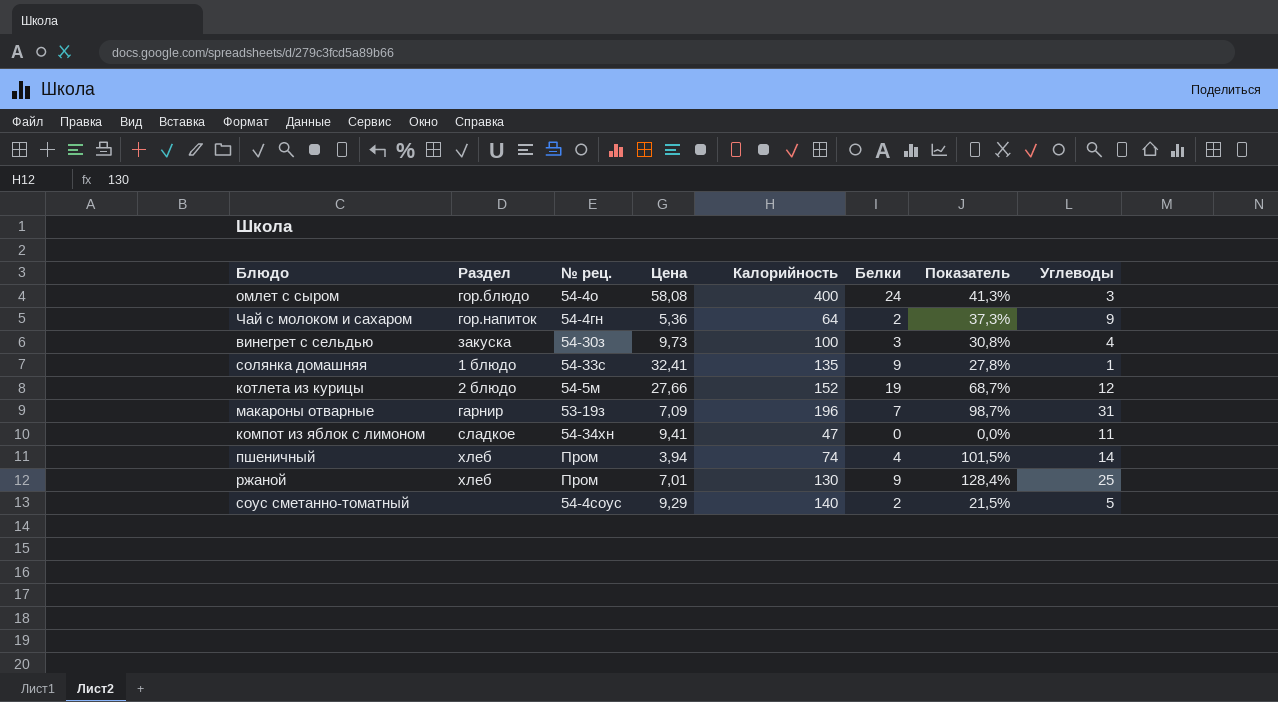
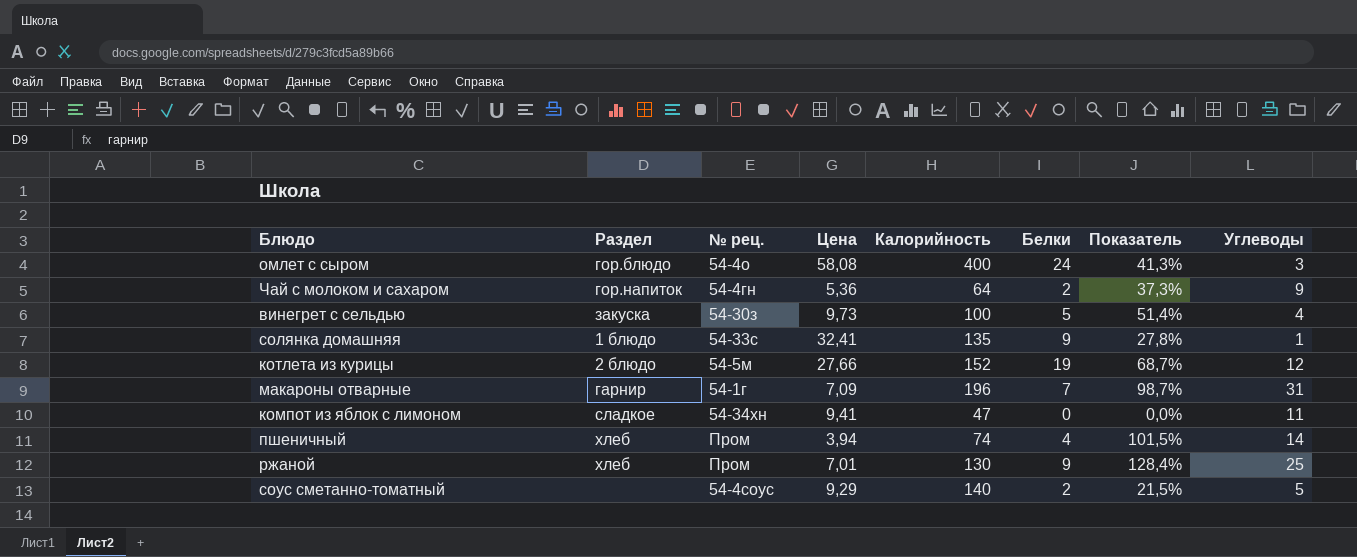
винегрет с сельдью | Белки: 3 -> 5
винегрет с сельдью | Показатель: 30,8% -> 51,4%
макароны отварные | № рец.: 53-19з -> 54-1г

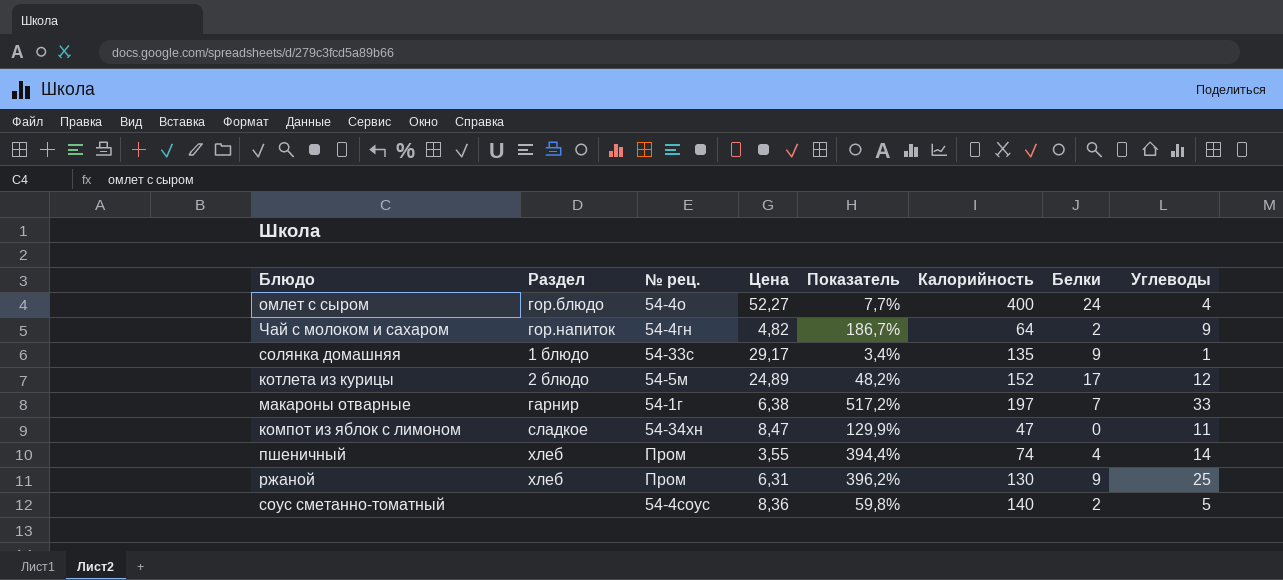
column Показатель | formula: [Белки] / [Цена] -> [Углеводы] / [Цена]
column Показатель | position: 7 -> 5
row винегрет с сельдью: закуска | 54-30з | 9,73 | 100 | 5 | 51,4% | 4 -> none
омлет с сыром | Цена: 58,08 -> 52,27
омлет с сыром | Углеводы: 3 -> 4
Чай с молоком и сахаром | Цена: 5,36 -> 4,82
солянка домашняя | Цена: 32,41 -> 29,17
котлета из курицы | Цена: 27,66 -> 24,89
котлета из курицы | Белки: 19 -> 17
макароны отварные | Цена: 7,09 -> 6,38
макароны отварные | Калорийность: 196 -> 197
макароны отварные | Углеводы: 31 -> 33
компот из яблок с лимоном | Цена: 9,41 -> 8,47
пшеничный | Цена: 3,94 -> 3,55
ржаной | Цена: 7,01 -> 6,31
соус сметанно-томатный | Цена: 9,29 -> 8,36

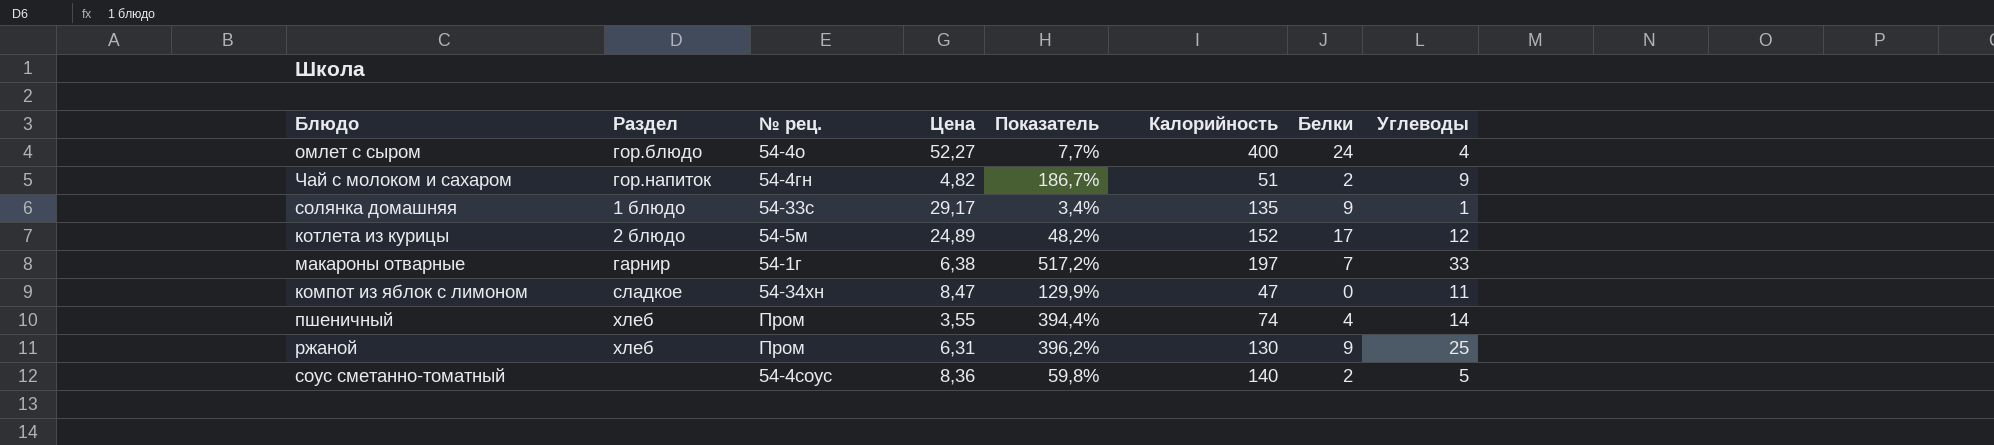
Чай с молоком и сахаром | Калорийность: 64 -> 51

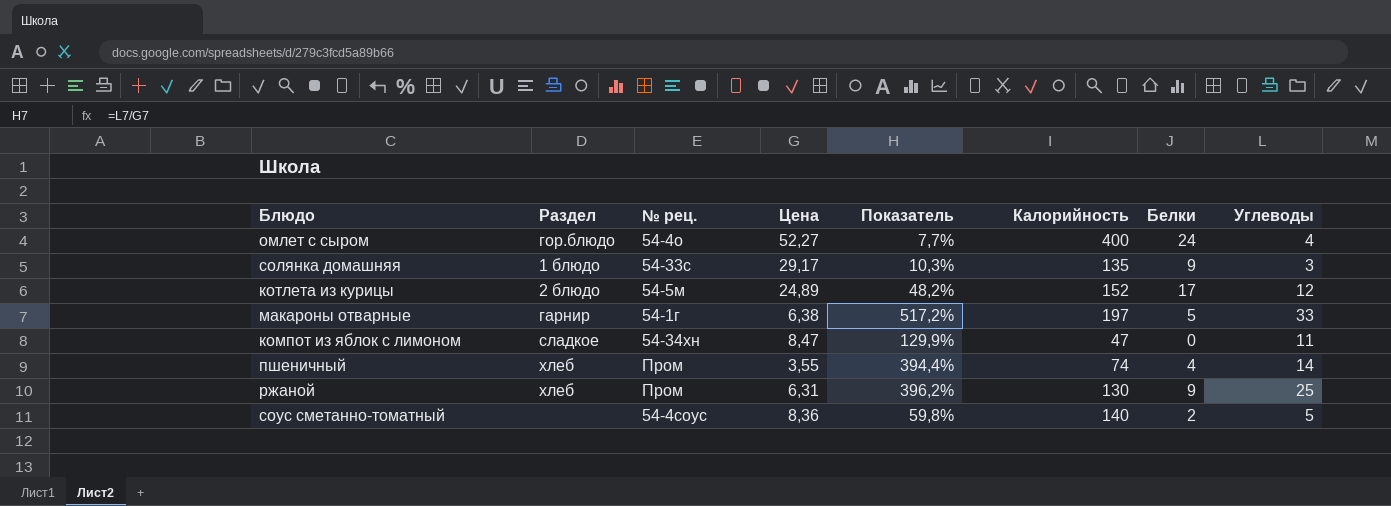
row Чай с молоком и сахаром: гор.напиток | 54-4гн | 4,82 | 186,7% | 51 | 2 | 9 -> none
солянка домашняя | Показатель: 3,4% -> 10,3%
солянка домашняя | Углеводы: 1 -> 3
макароны отварные | Белки: 7 -> 5

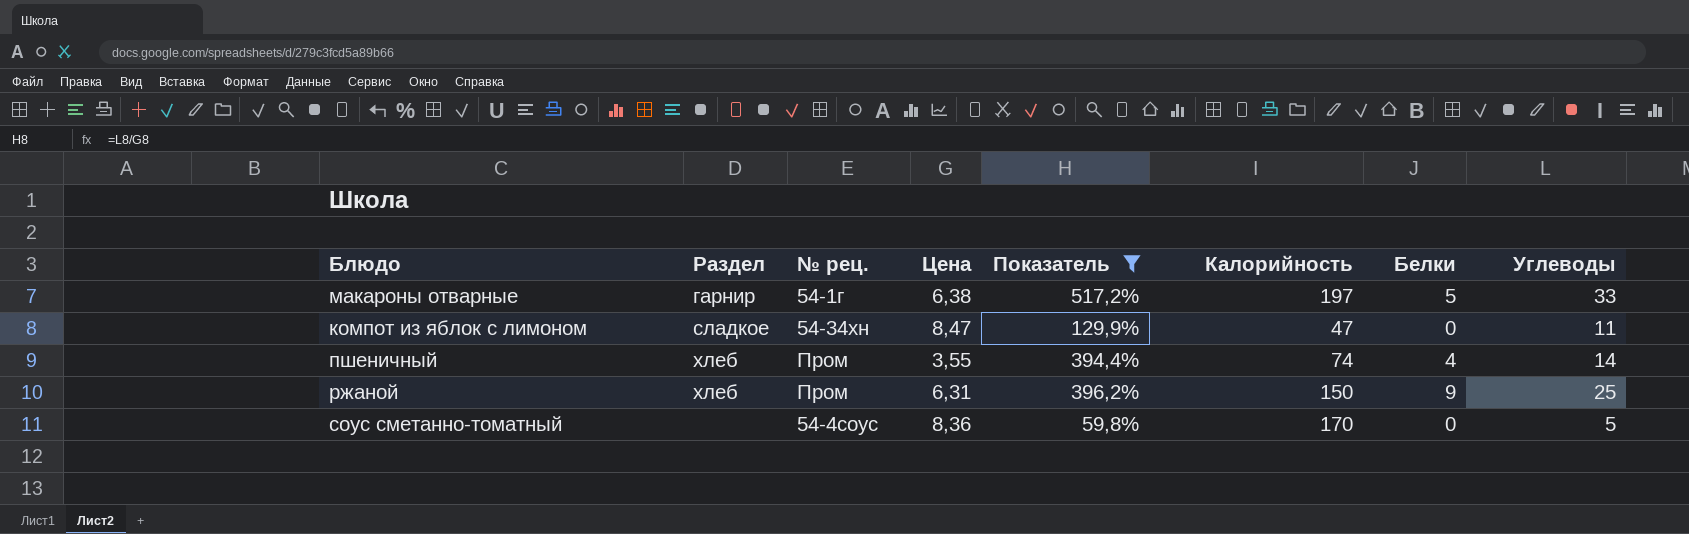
filter: none -> Показатель >= 59,8%
ржаной | Калорийность: 130 -> 150
соус сметанно-томатный | Калорийность: 140 -> 170
соус сметанно-томатный | Белки: 2 -> 0

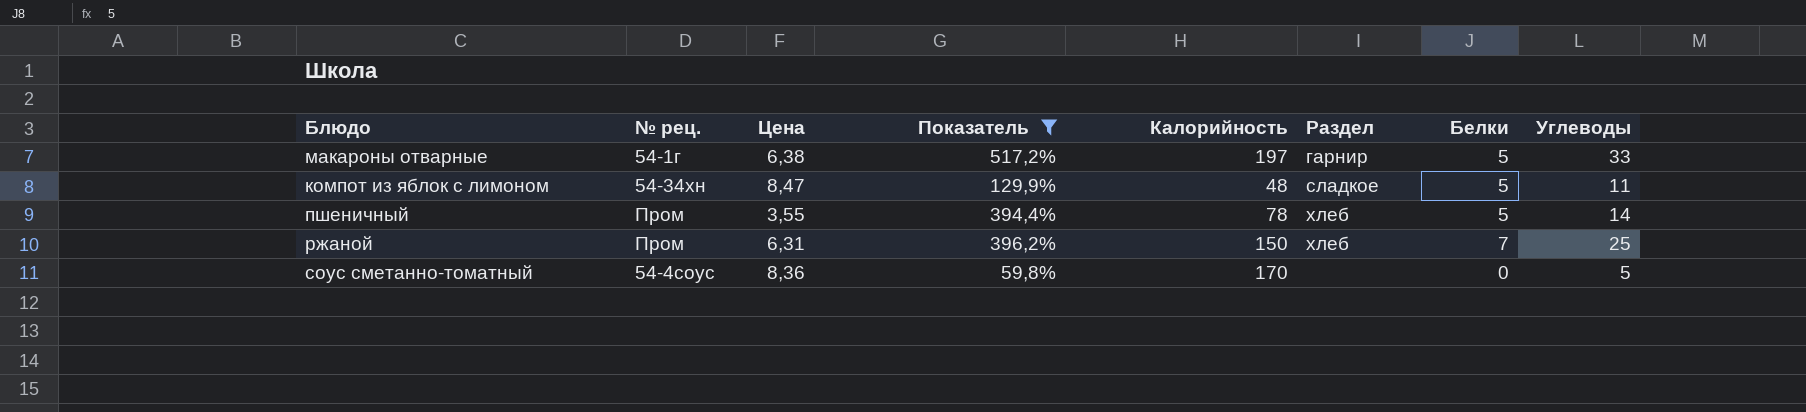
column Раздел | position: 2 -> 6
компот из яблок с лимоном | Калорийность: 47 -> 48
компот из яблок с лимоном | Белки: 0 -> 5
пшеничный | Калорийность: 74 -> 78
пшеничный | Белки: 4 -> 5
ржаной | Белки: 9 -> 7

